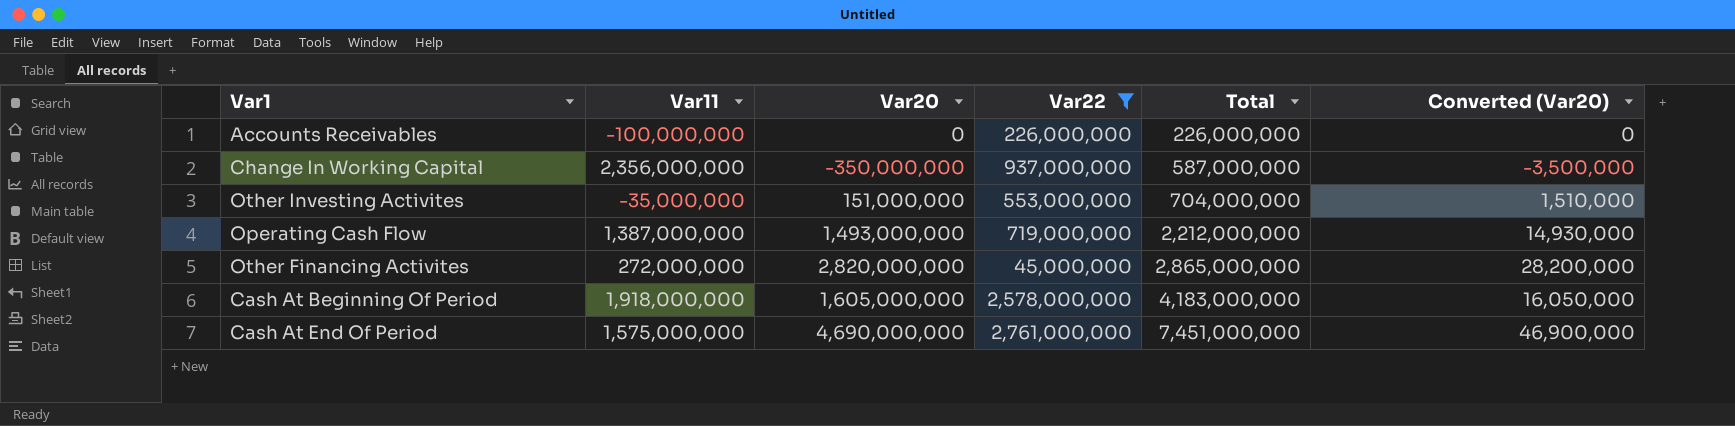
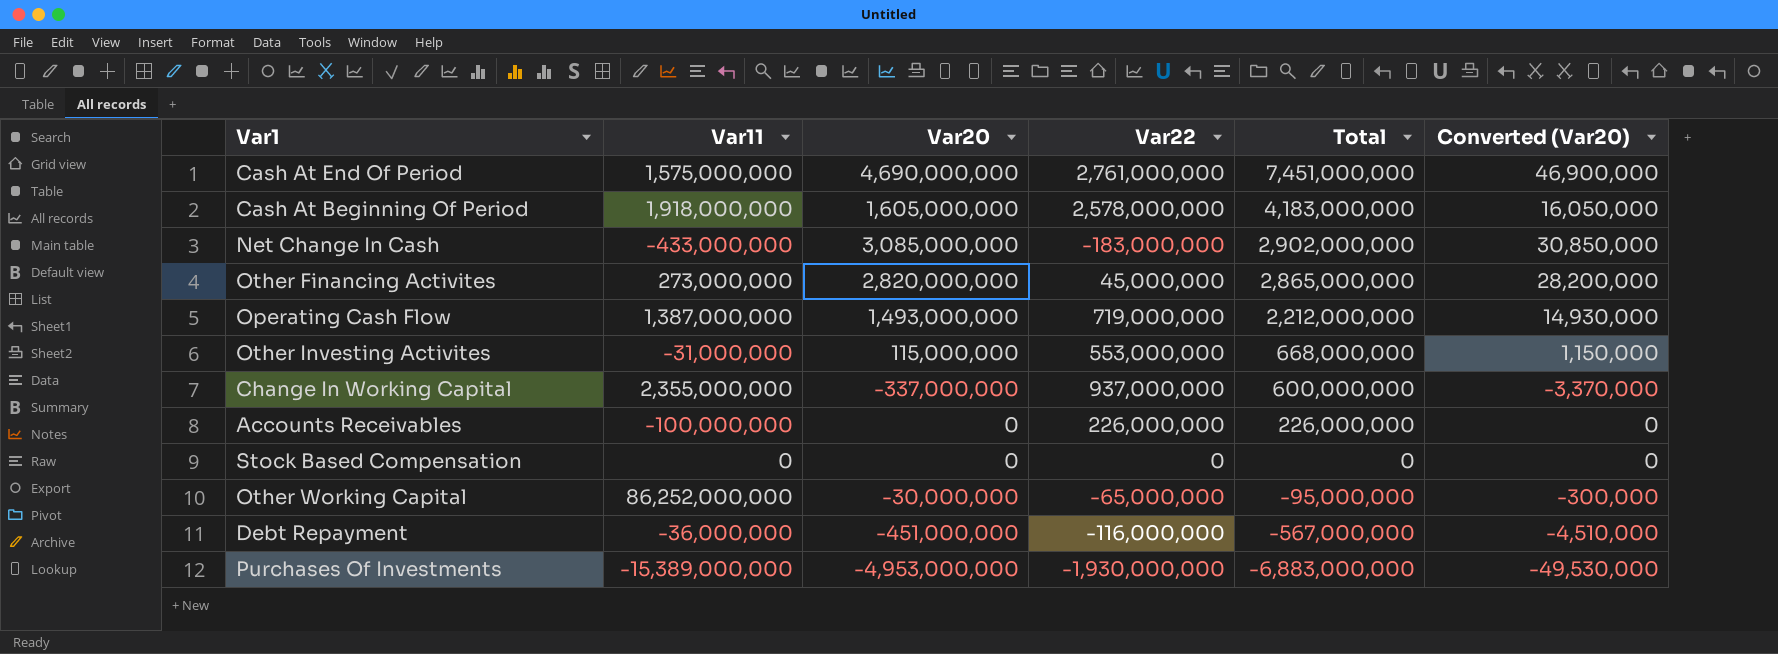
filter: Var22 >= 45,000,000 -> none
row order: Total ascending -> Total descending
Other Financing Activites | Var11: 272,000,000 -> 273,000,000
Other Investing Activites | Var11: -35,000,000 -> -31,000,000
Other Investing Activites | Var20: 151,000,000 -> 115,000,000
Other Investing Activites | Total: 704,000,000 -> 668,000,000
Other Investing Activites | Converted (Var20): 1,510,000 -> 1,150,000
Change In Working Capital | Var11: 2,356,000,000 -> 2,355,000,000
Change In Working Capital | Var20: -350,000,000 -> -337,000,000
Change In Working Capital | Total: 587,000,000 -> 600,000,000
Change In Working Capital | Converted (Var20): -3,500,000 -> -3,370,000

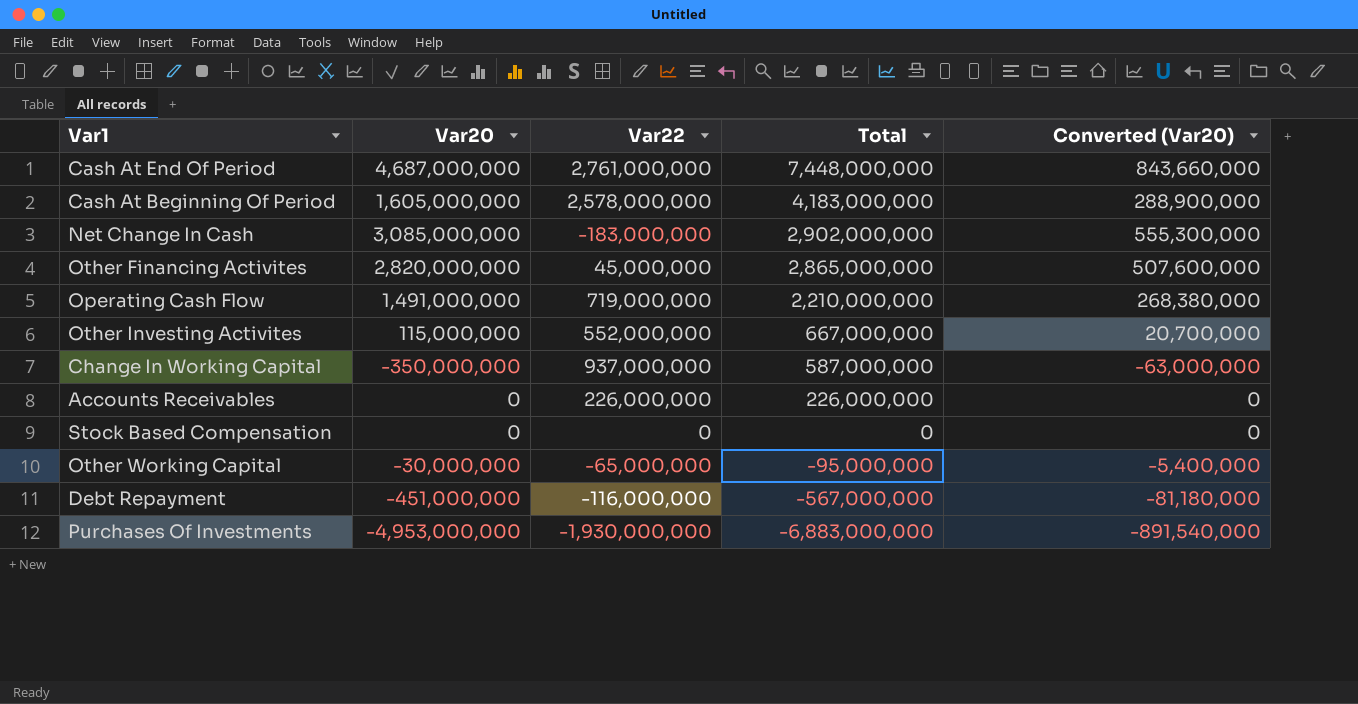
column Var11 | position: 2 -> none
column Converted (Var20) | formula: [Var20] * 0.01 -> [Var20] * 0.18
Cash At End Of Period | Var20: 4,690,000,000 -> 4,687,000,000
Cash At End Of Period | Total: 7,451,000,000 -> 7,448,000,000
Operating Cash Flow | Var20: 1,493,000,000 -> 1,491,000,000
Operating Cash Flow | Total: 2,212,000,000 -> 2,210,000,000
Other Investing Activites | Var22: 553,000,000 -> 552,000,000
Other Investing Activites | Total: 668,000,000 -> 667,000,000
Change In Working Capital | Var20: -337,000,000 -> -350,000,000
Change In Working Capital | Total: 600,000,000 -> 587,000,000

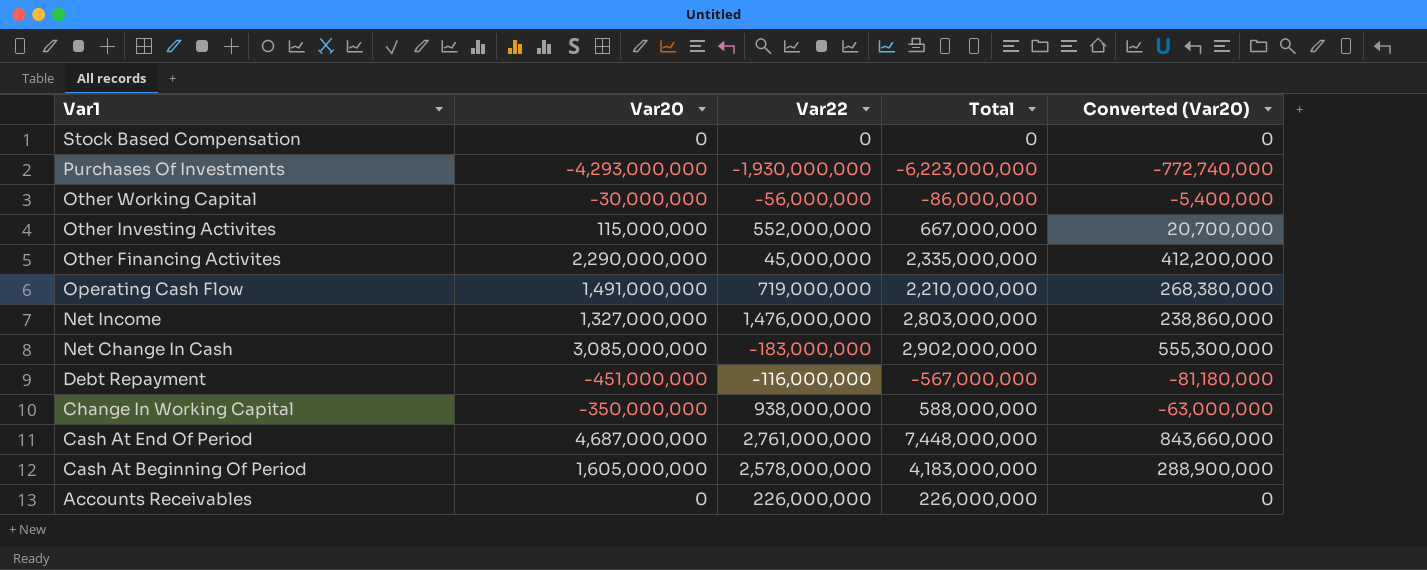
row order: Total descending -> Var1 descending
Purchases Of Investments | Var20: -4,953,000,000 -> -4,293,000,000
Purchases Of Investments | Total: -6,883,000,000 -> -6,223,000,000
Purchases Of Investments | Converted (Var20): -891,540,000 -> -772,740,000
Other Working Capital | Var22: -65,000,000 -> -56,000,000
Other Working Capital | Total: -95,000,000 -> -86,000,000
Other Financing Activites | Var20: 2,820,000,000 -> 2,290,000,000
Other Financing Activites | Total: 2,865,000,000 -> 2,335,000,000
Other Financing Activites | Converted (Var20): 507,600,000 -> 412,200,000
row Net Income: none -> 1,327,000,000 | 1,476,000,000 | 2,803,000,000 | 238,860,000
Change In Working Capital | Var22: 937,000,000 -> 938,000,000
Change In Working Capital | Total: 587,000,000 -> 588,000,000

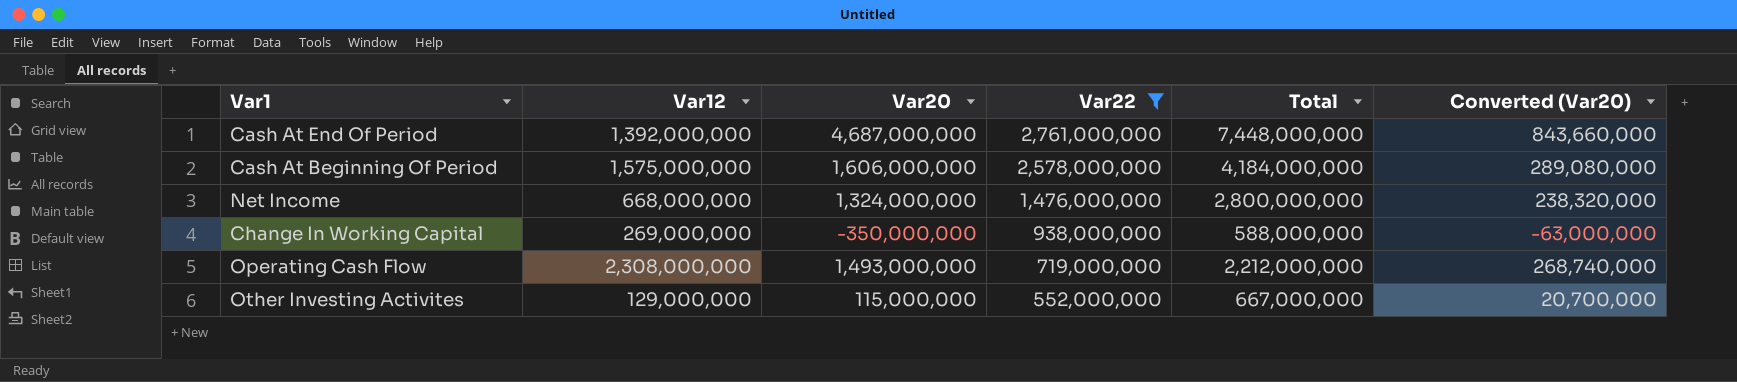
filter: none -> Var22 >= 552,000,000
row order: Var1 descending -> Var22 descending
column Var12 | position: none -> 2
Cash At Beginning Of Period | Var20: 1,605,000,000 -> 1,606,000,000
Cash At Beginning Of Period | Total: 4,183,000,000 -> 4,184,000,000
Cash At Beginning Of Period | Converted (Var20): 288,900,000 -> 289,080,000
Net Income | Var20: 1,327,000,000 -> 1,324,000,000
Net Income | Total: 2,803,000,000 -> 2,800,000,000
Net Income | Converted (Var20): 238,860,000 -> 238,320,000
Operating Cash Flow | Var20: 1,491,000,000 -> 1,493,000,000
Operating Cash Flow | Total: 2,210,000,000 -> 2,212,000,000
Operating Cash Flow | Converted (Var20): 268,380,000 -> 268,740,000

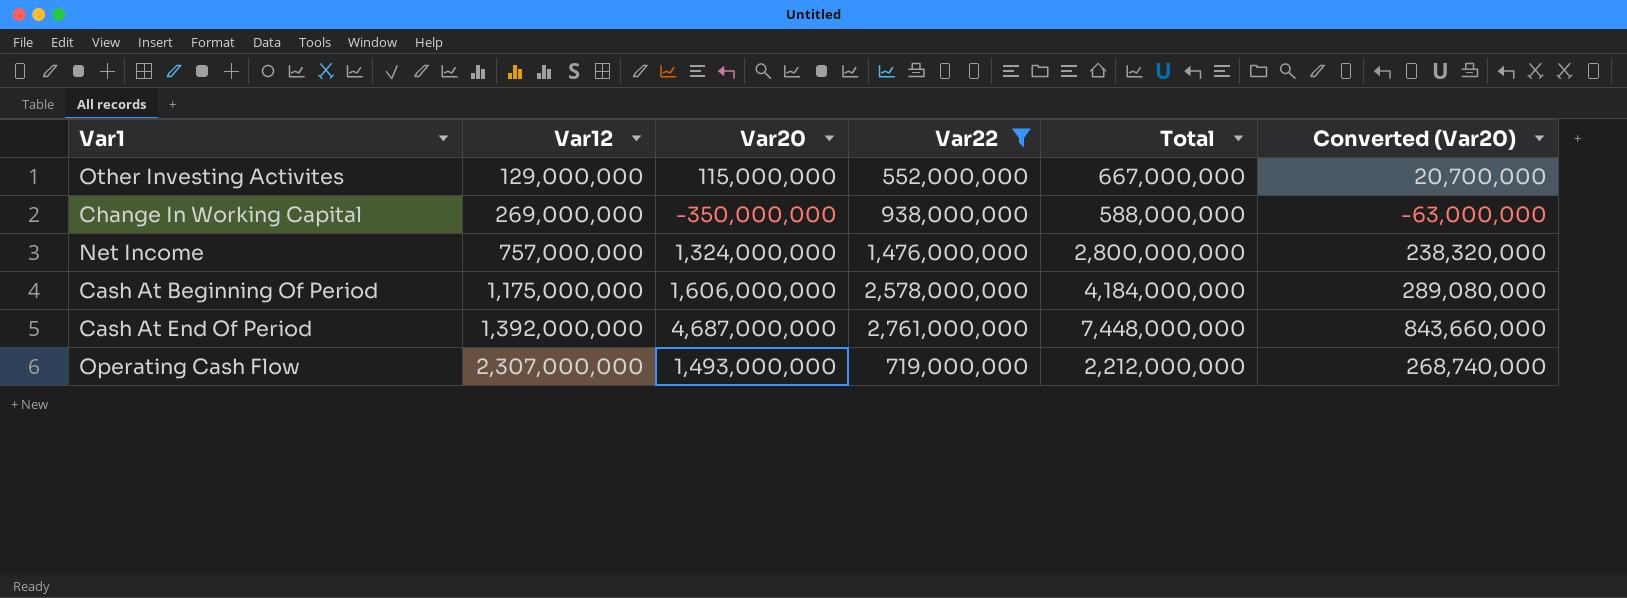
row order: Var22 descending -> Var12 ascending
Net Income | Var12: 668,000,000 -> 757,000,000
Cash At Beginning Of Period | Var12: 1,575,000,000 -> 1,175,000,000
Operating Cash Flow | Var12: 2,308,000,000 -> 2,307,000,000

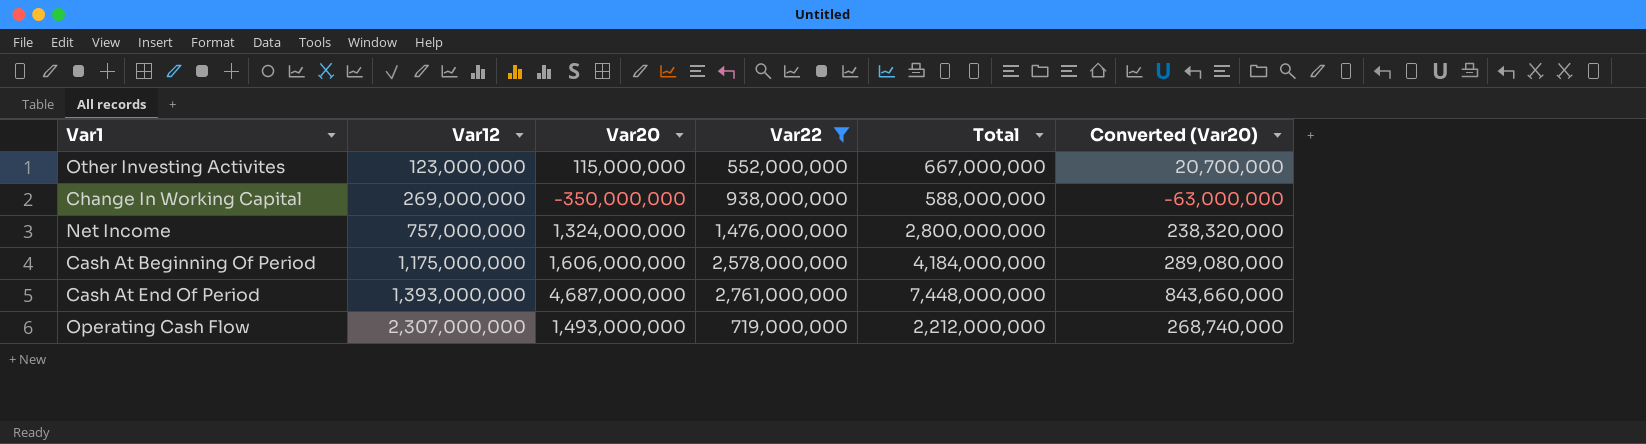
Other Investing Activites | Var12: 129,000,000 -> 123,000,000
Cash At End Of Period | Var12: 1,392,000,000 -> 1,393,000,000

